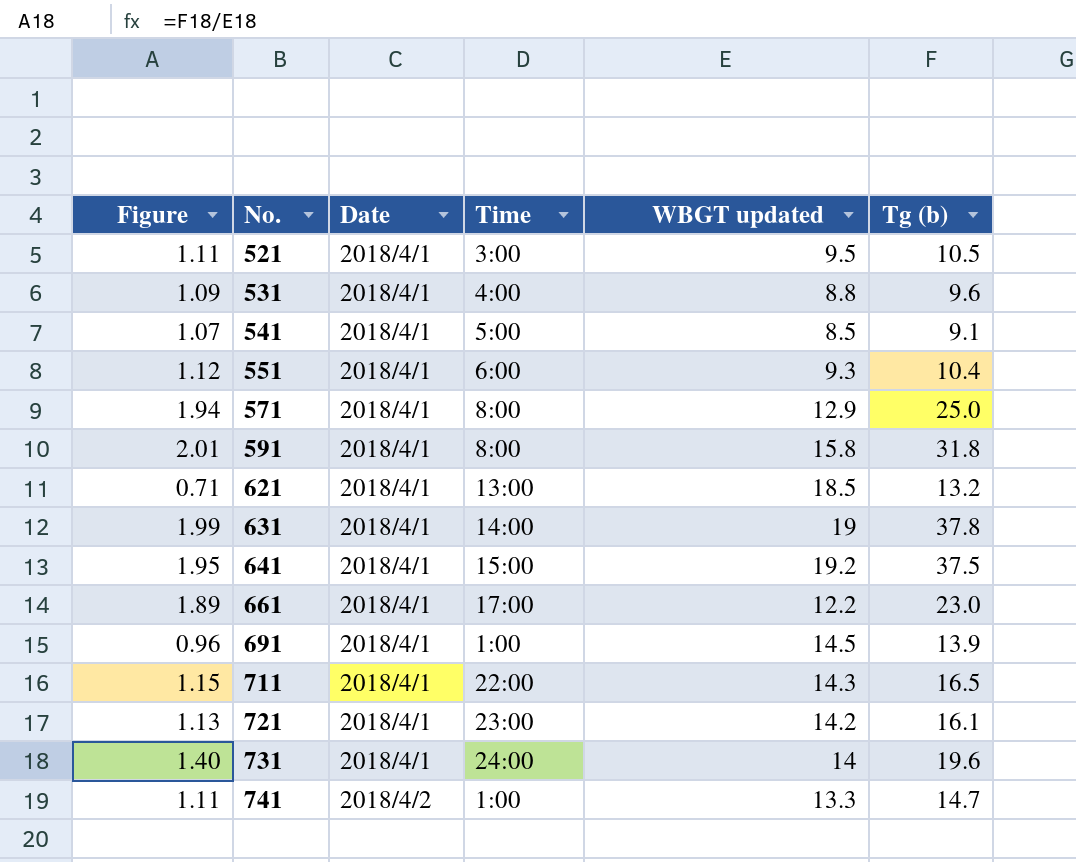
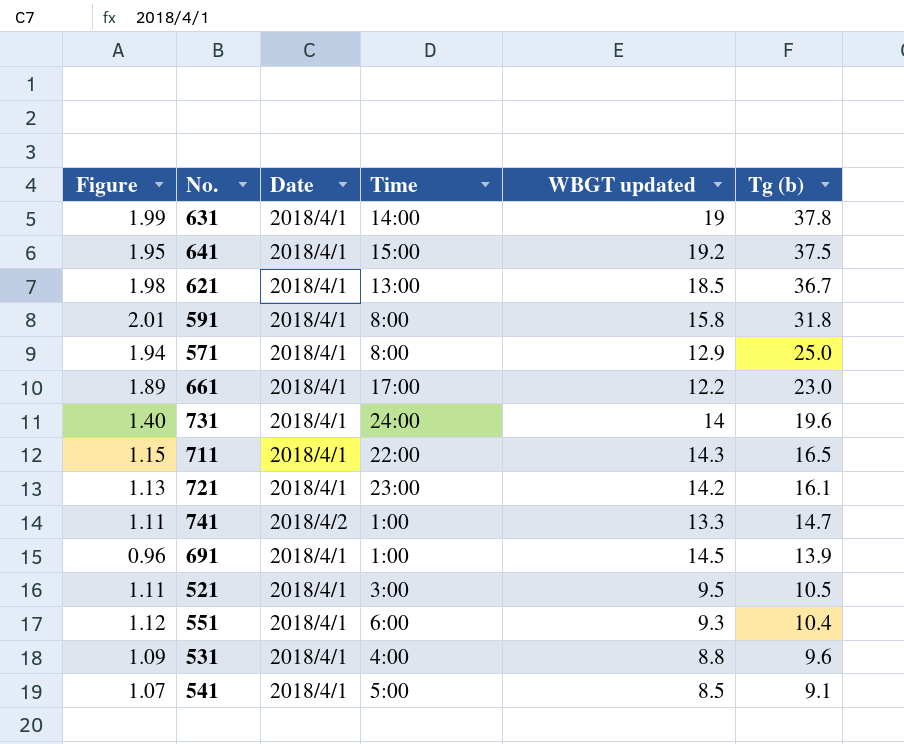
row order: No. ascending -> Tg (b) descending
621 | Figure: 0.71 -> 1.98
621 | Tg (b): 13.2 -> 36.7

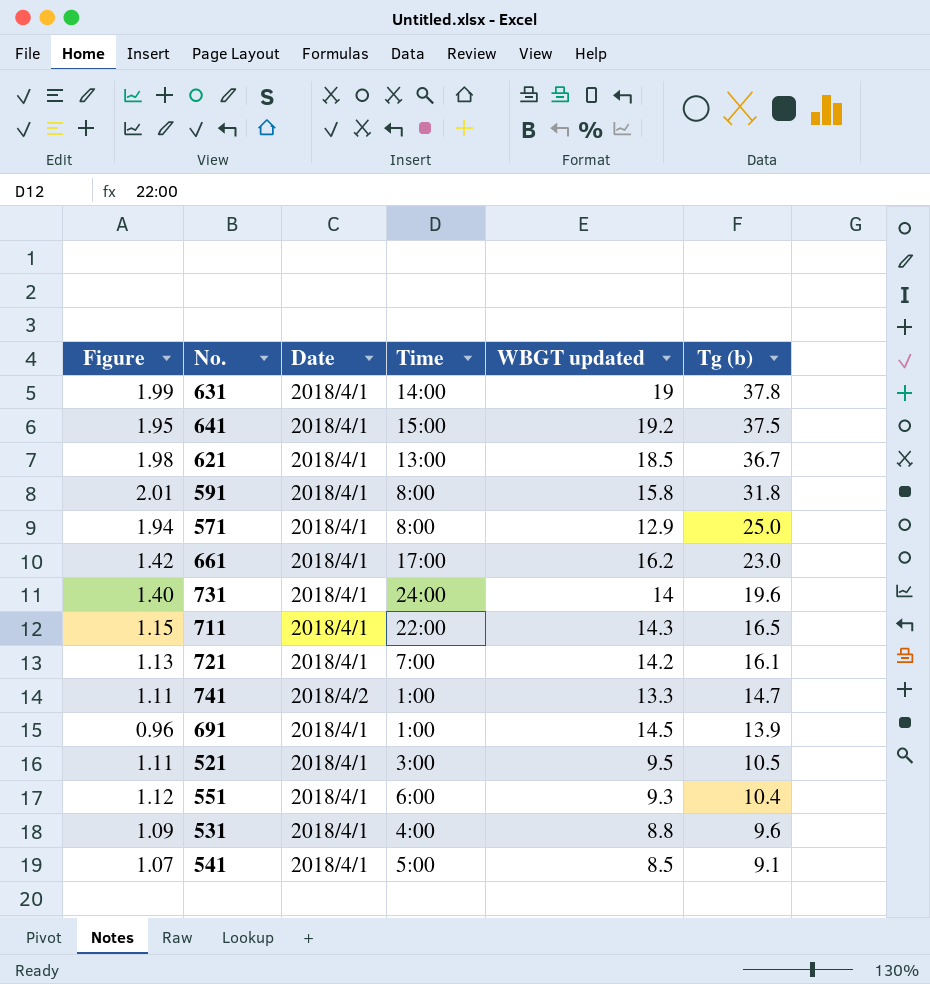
661 | Figure: 1.89 -> 1.42
661 | WBGT updated: 12.2 -> 16.2
721 | Time: 23:00 -> 7:00

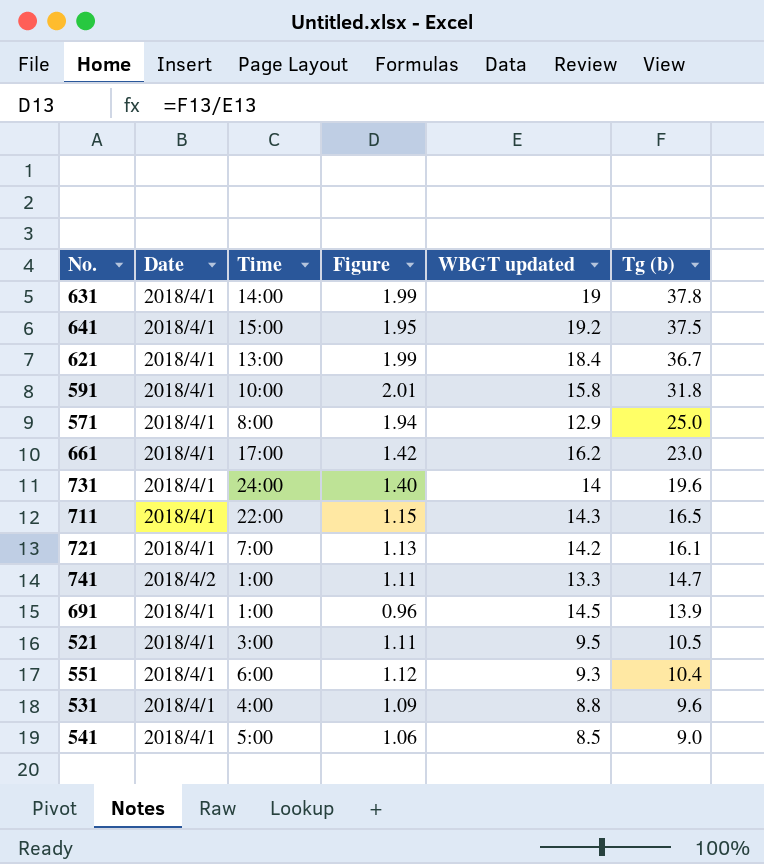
column Figure | position: 1 -> 4
621 | Figure: 1.98 -> 1.99
621 | WBGT updated: 18.5 -> 18.4
591 | Time: 8:00 -> 10:00
541 | Figure: 1.07 -> 1.06
541 | Tg (b): 9.1 -> 9.0

